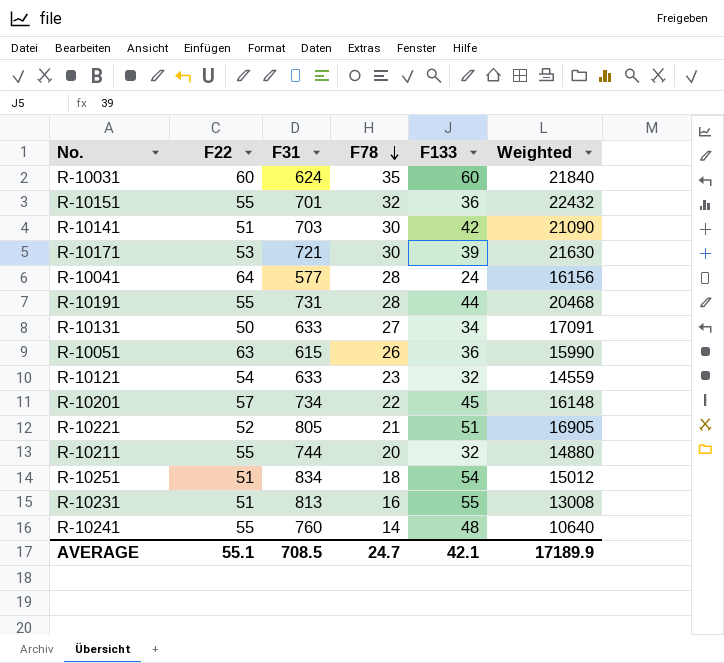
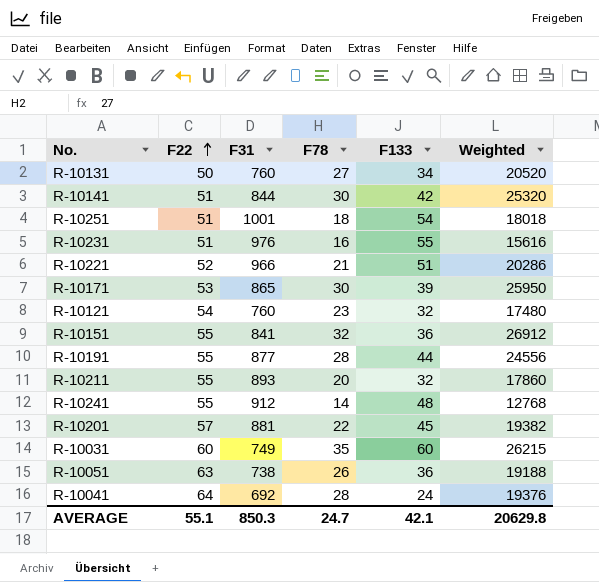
row order: F78 descending -> F22 ascending
R-10131 | F31: 633 -> 760
R-10131 | Weighted: 17091 -> 20520
R-10141 | F31: 703 -> 844
R-10141 | Weighted: 21090 -> 25320
R-10251 | F31: 834 -> 1001
R-10251 | Weighted: 15012 -> 18018
R-10231 | F31: 813 -> 976
R-10231 | Weighted: 13008 -> 15616
R-10221 | F31: 805 -> 966
R-10221 | Weighted: 16905 -> 20286
R-10171 | F31: 721 -> 865
R-10171 | Weighted: 21630 -> 25950
R-10121 | F31: 633 -> 760
R-10121 | Weighted: 14559 -> 17480
R-10151 | F31: 701 -> 841
R-10151 | Weighted: 22432 -> 26912
R-10191 | F31: 731 -> 877
R-10191 | Weighted: 20468 -> 24556
R-10211 | F31: 744 -> 893
R-10211 | Weighted: 14880 -> 17860
R-10241 | F31: 760 -> 912
R-10241 | Weighted: 10640 -> 12768
R-10201 | F31: 734 -> 881
R-10201 | Weighted: 16148 -> 19382
R-10031 | F31: 624 -> 749
R-10031 | Weighted: 21840 -> 26215
R-10051 | F31: 615 -> 738
R-10051 | Weighted: 15990 -> 19188
R-10041 | F31: 577 -> 692
R-10041 | Weighted: 16156 -> 19376
AVERAGE | F31: 708.5 -> 850.3
AVERAGE | Weighted: 17189.9 -> 20629.8

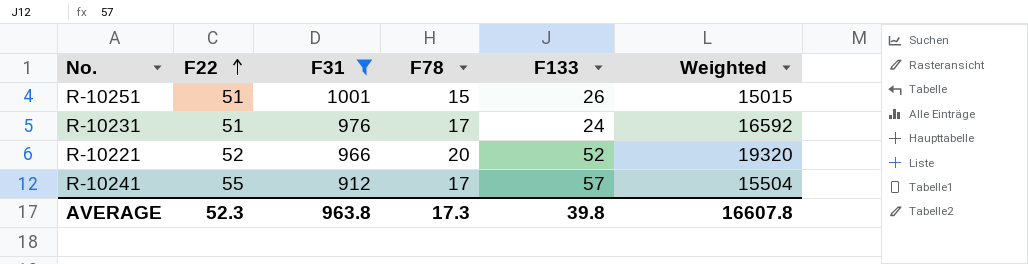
filter: none -> F31 >= 912
R-10251 | F78: 18 -> 15
R-10251 | F133: 54 -> 26
R-10251 | Weighted: 18018 -> 15015
R-10231 | F78: 16 -> 17
R-10231 | F133: 55 -> 24
R-10231 | Weighted: 15616 -> 16592
R-10221 | F78: 21 -> 20
R-10221 | F133: 51 -> 52
R-10221 | Weighted: 20286 -> 19320
R-10241 | F78: 14 -> 17
R-10241 | F133: 48 -> 57
R-10241 | Weighted: 12768 -> 15504
AVERAGE | F22: 55.1 -> 52.3
AVERAGE | F31: 850.3 -> 963.8
AVERAGE | F78: 24.7 -> 17.3
AVERAGE | F133: 42.1 -> 39.8
AVERAGE | Weighted: 20629.8 -> 16607.8

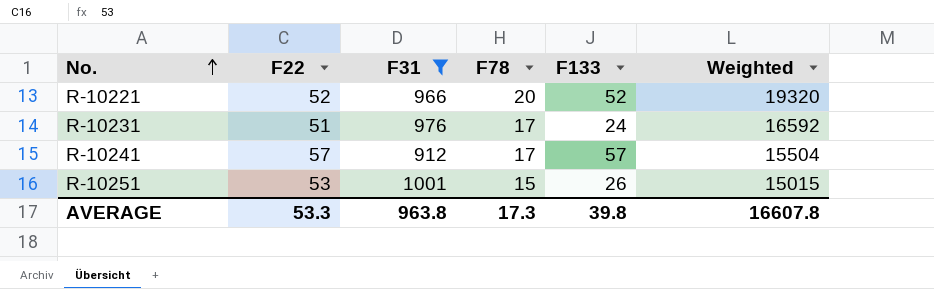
row order: F22 ascending -> No. ascending
R-10241 | F22: 55 -> 57
R-10251 | F22: 51 -> 53
AVERAGE | F22: 52.3 -> 53.3

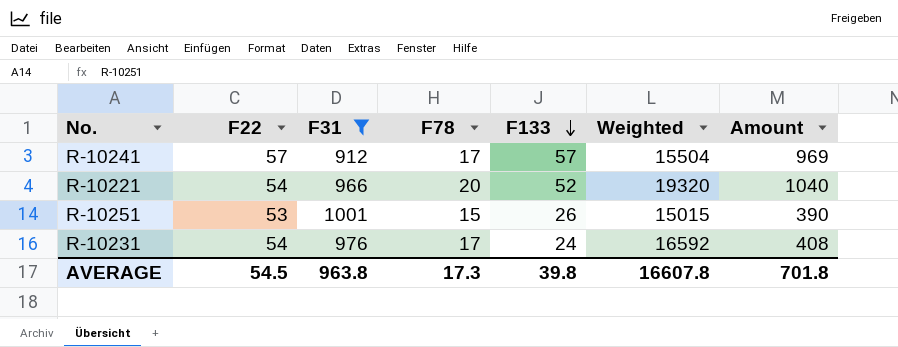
row order: No. ascending -> F133 descending
column Amount | formula: none -> [F78] * [F133]
R-10221 | F22: 52 -> 54
R-10231 | F22: 51 -> 54
AVERAGE | F22: 53.3 -> 54.5

